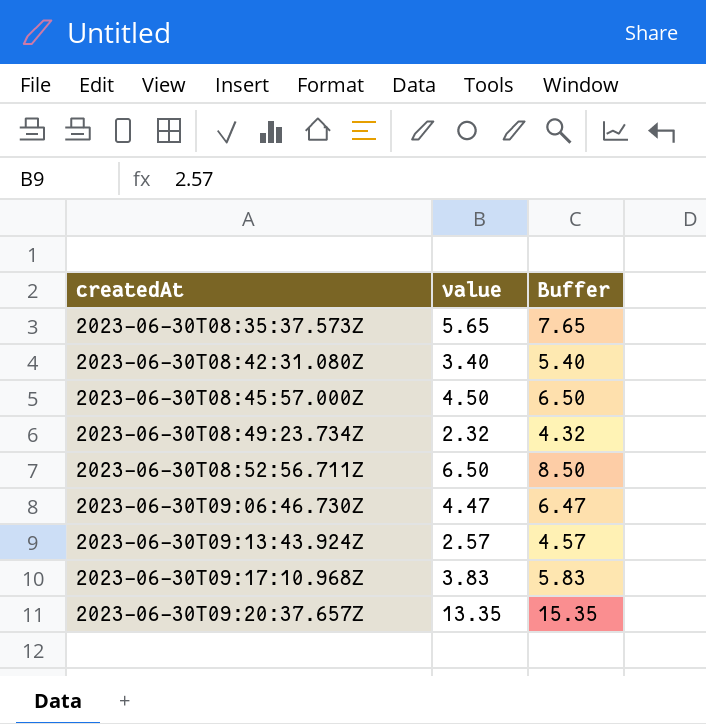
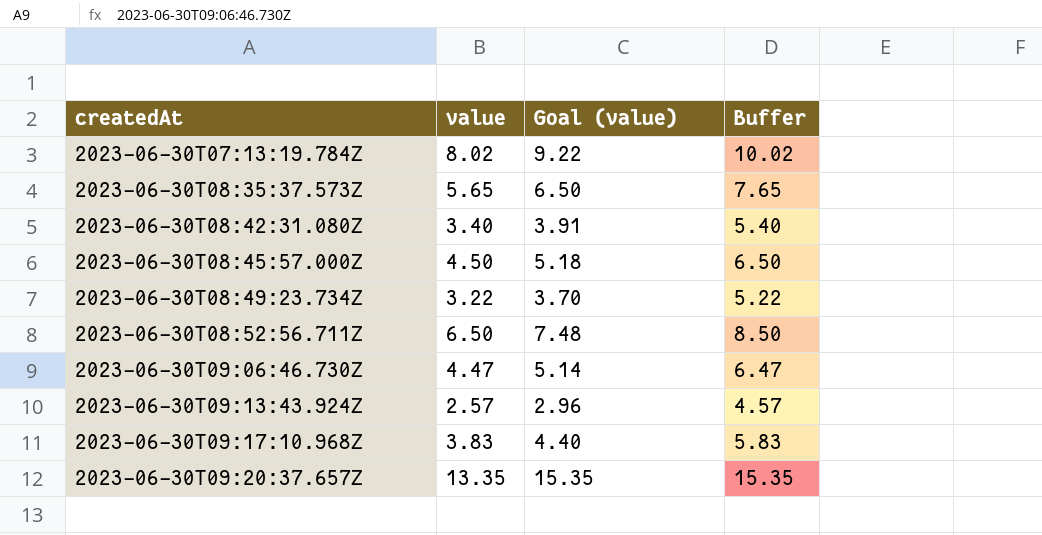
column Goal (value) | formula: none -> [value] * 1.15
row 2023-06-30T07:13:19.784Z: none -> 8.02 | 9.22 | 10.02
2023-06-30T08:49:23.734Z | value: 2.32 -> 3.22
2023-06-30T08:49:23.734Z | Buffer: 4.32 -> 5.22

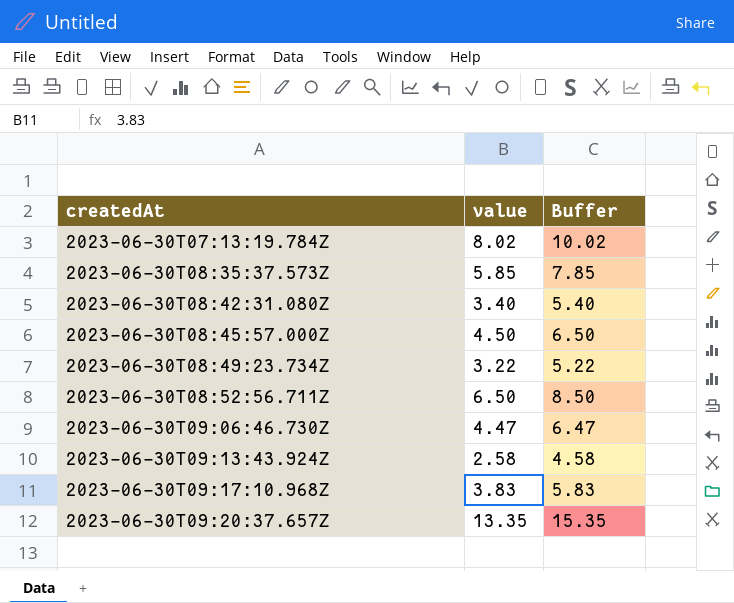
column Goal (value) | formula: [value] * 1.15 -> none
2023-06-30T08:35:37.573Z | value: 5.65 -> 5.85
2023-06-30T08:35:37.573Z | Buffer: 7.65 -> 7.85
2023-06-30T09:13:43.924Z | value: 2.57 -> 2.58
2023-06-30T09:13:43.924Z | Buffer: 4.57 -> 4.58

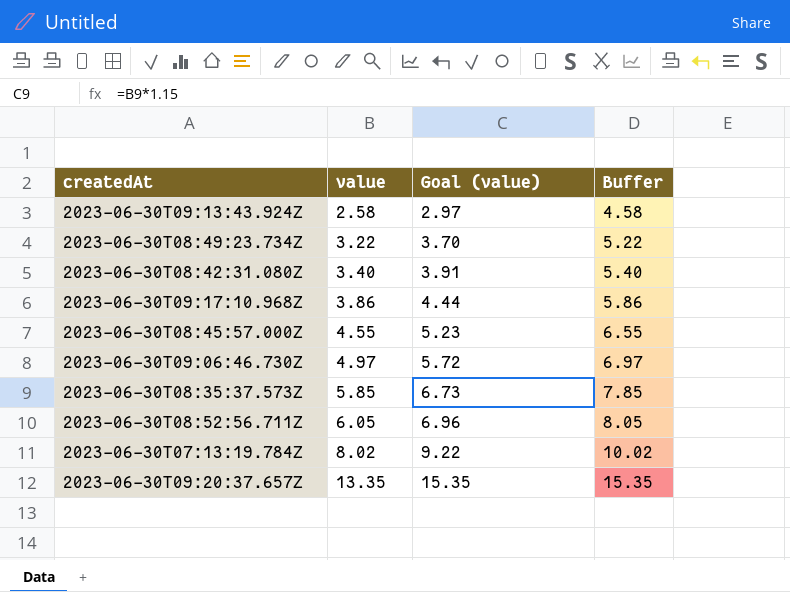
row order: createdAt ascending -> value ascending
column Goal (value) | formula: none -> [value] * 1.15
2023-06-30T09:17:10.968Z | value: 3.83 -> 3.86
2023-06-30T09:17:10.968Z | Buffer: 5.83 -> 5.86
2023-06-30T08:45:57.000Z | value: 4.50 -> 4.55
2023-06-30T08:45:57.000Z | Buffer: 6.50 -> 6.55
2023-06-30T09:06:46.730Z | value: 4.47 -> 4.97
2023-06-30T09:06:46.730Z | Buffer: 6.47 -> 6.97
2023-06-30T08:52:56.711Z | value: 6.50 -> 6.05
2023-06-30T08:52:56.711Z | Buffer: 8.50 -> 8.05

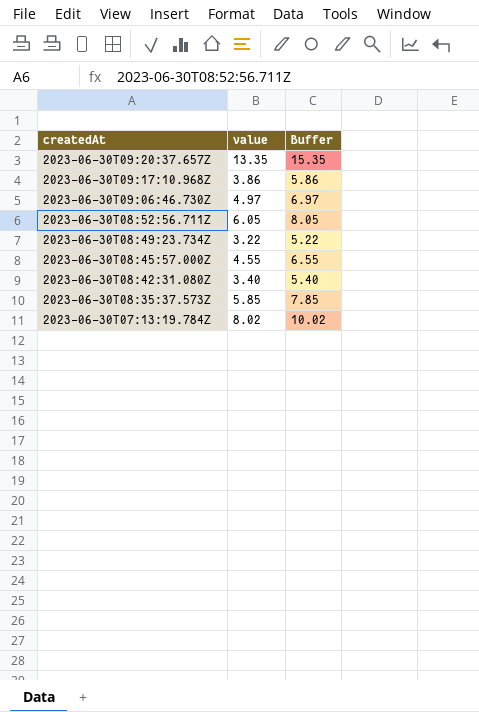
row order: value ascending -> createdAt descending
column Goal (value) | formula: [value] * 1.15 -> none
row 2023-06-30T09:13:43.924Z: 2.58 | 2.97 | 4.58 -> none

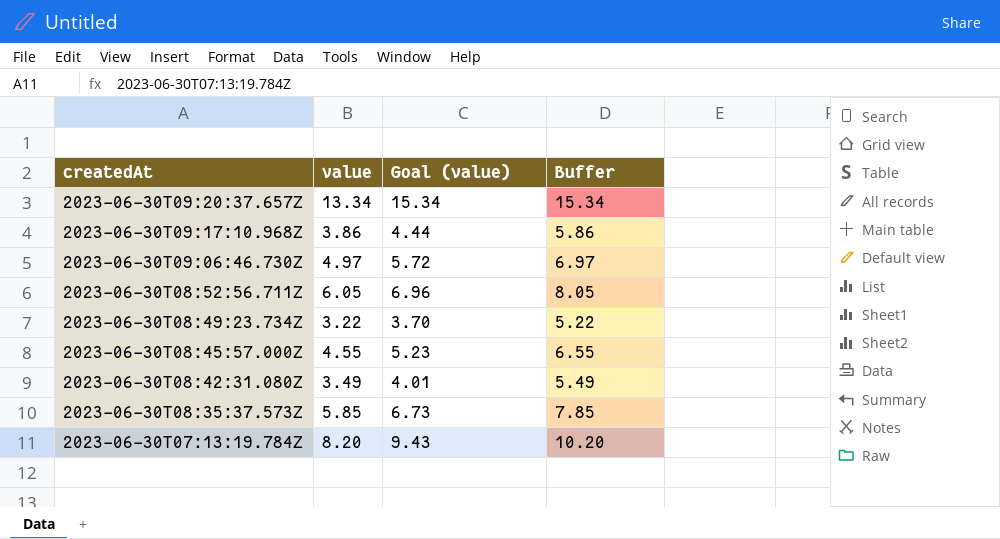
column Goal (value) | formula: none -> [value] * 1.15
2023-06-30T09:20:37.657Z | value: 13.35 -> 13.34
2023-06-30T09:20:37.657Z | Buffer: 15.35 -> 15.34
2023-06-30T08:42:31.080Z | value: 3.40 -> 3.49
2023-06-30T08:42:31.080Z | Buffer: 5.40 -> 5.49
2023-06-30T07:13:19.784Z | value: 8.02 -> 8.20
2023-06-30T07:13:19.784Z | Buffer: 10.02 -> 10.20

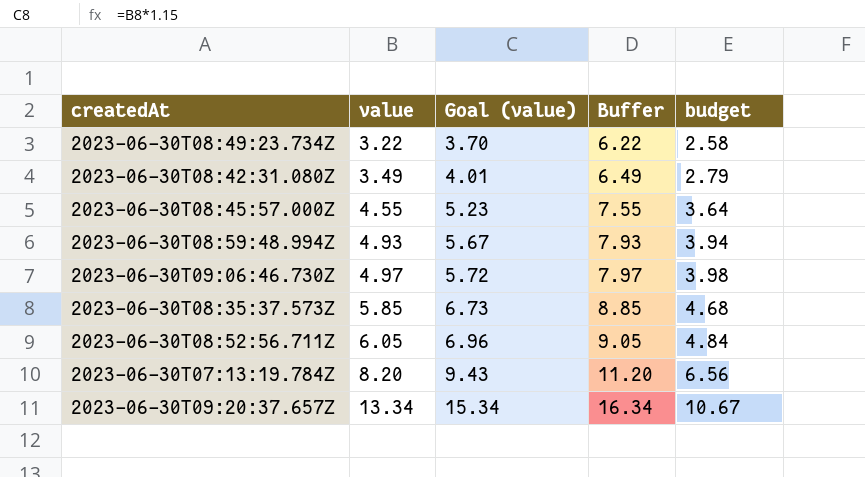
row order: createdAt descending -> value ascending
column Buffer | formula: [value] + 2 -> [value] + 3
column budget | formula: none -> [value] * 0.8
row 2023-06-30T09:17:10.968Z: 3.86 | 4.44 | 5.86 -> none
row 2023-06-30T08:59:48.994Z: none -> 4.93 | 5.67 | 7.93 | 3.94

